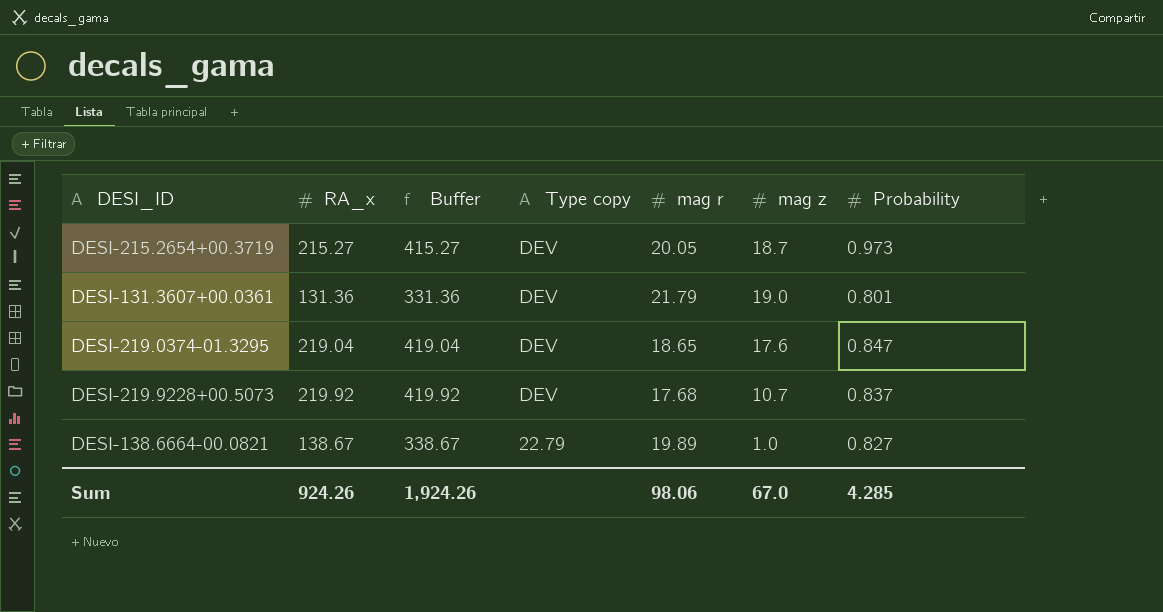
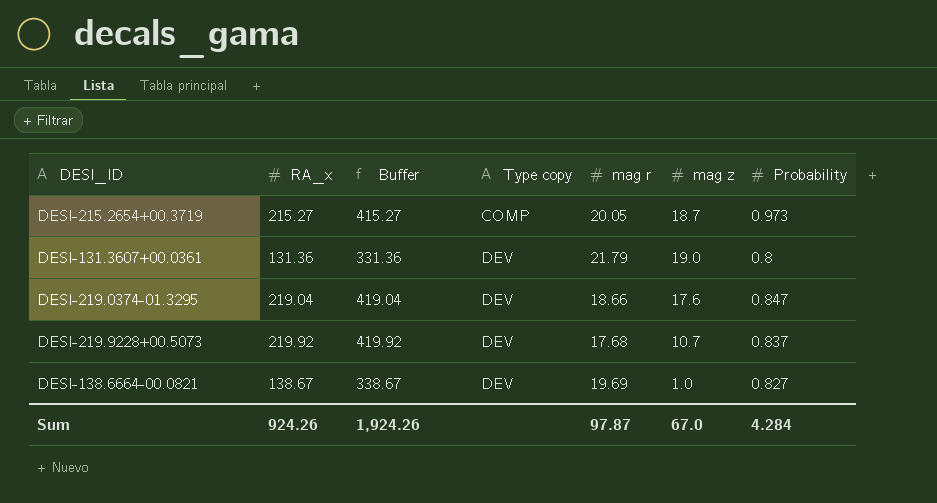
DESI-215.2654+00.3719 | Type copy: DEV -> COMP
DESI-131.3607+00.0361 | Probability: 0.801 -> 0.8
DESI-219.0374-01.3295 | mag r: 18.65 -> 18.66
DESI-138.6664-00.0821 | Type copy: 22.79 -> DEV
DESI-138.6664-00.0821 | mag r: 19.89 -> 19.69
Sum | mag r: 98.06 -> 97.87
Sum | Probability: 4.285 -> 4.284

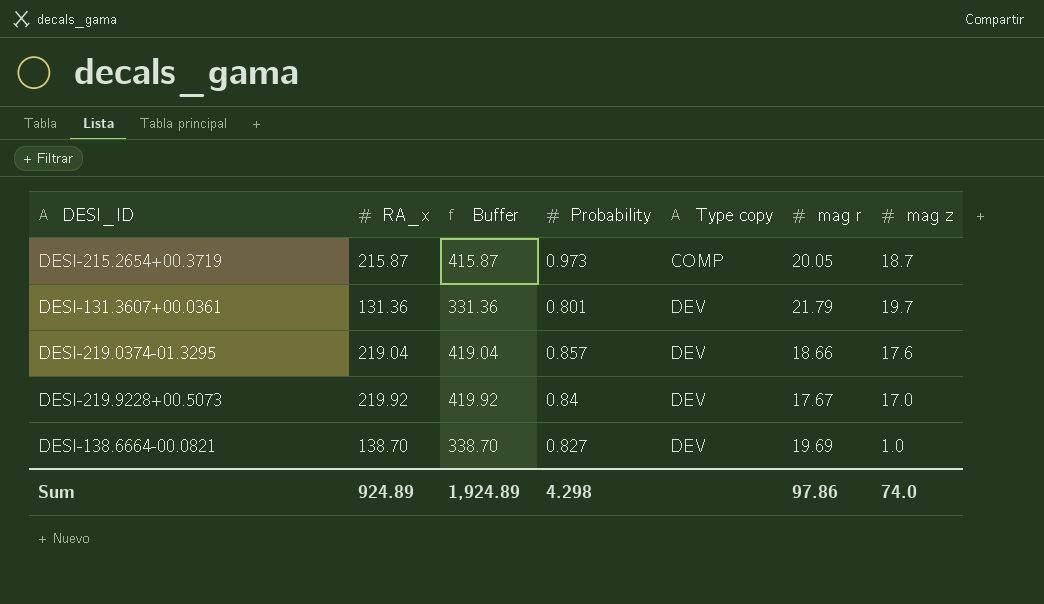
column Probability | position: 7 -> 4
DESI-215.2654+00.3719 | RA_x: 215.27 -> 215.87
DESI-215.2654+00.3719 | Buffer: 415.27 -> 415.87
DESI-131.3607+00.0361 | Probability: 0.8 -> 0.801
DESI-131.3607+00.0361 | mag z: 19.0 -> 19.7
DESI-219.0374-01.3295 | Probability: 0.847 -> 0.857
DESI-219.9228+00.5073 | Probability: 0.837 -> 0.84
DESI-219.9228+00.5073 | mag r: 17.68 -> 17.67
DESI-219.9228+00.5073 | mag z: 10.7 -> 17.0
DESI-138.6664-00.0821 | RA_x: 138.67 -> 138.70
DESI-138.6664-00.0821 | Buffer: 338.67 -> 338.70
Sum | RA_x: 924.26 -> 924.89
Sum | Buffer: 1,924.26 -> 1,924.89
Sum | Probability: 4.284 -> 4.298
Sum | mag r: 97.87 -> 97.86
Sum | mag z: 67.0 -> 74.0

